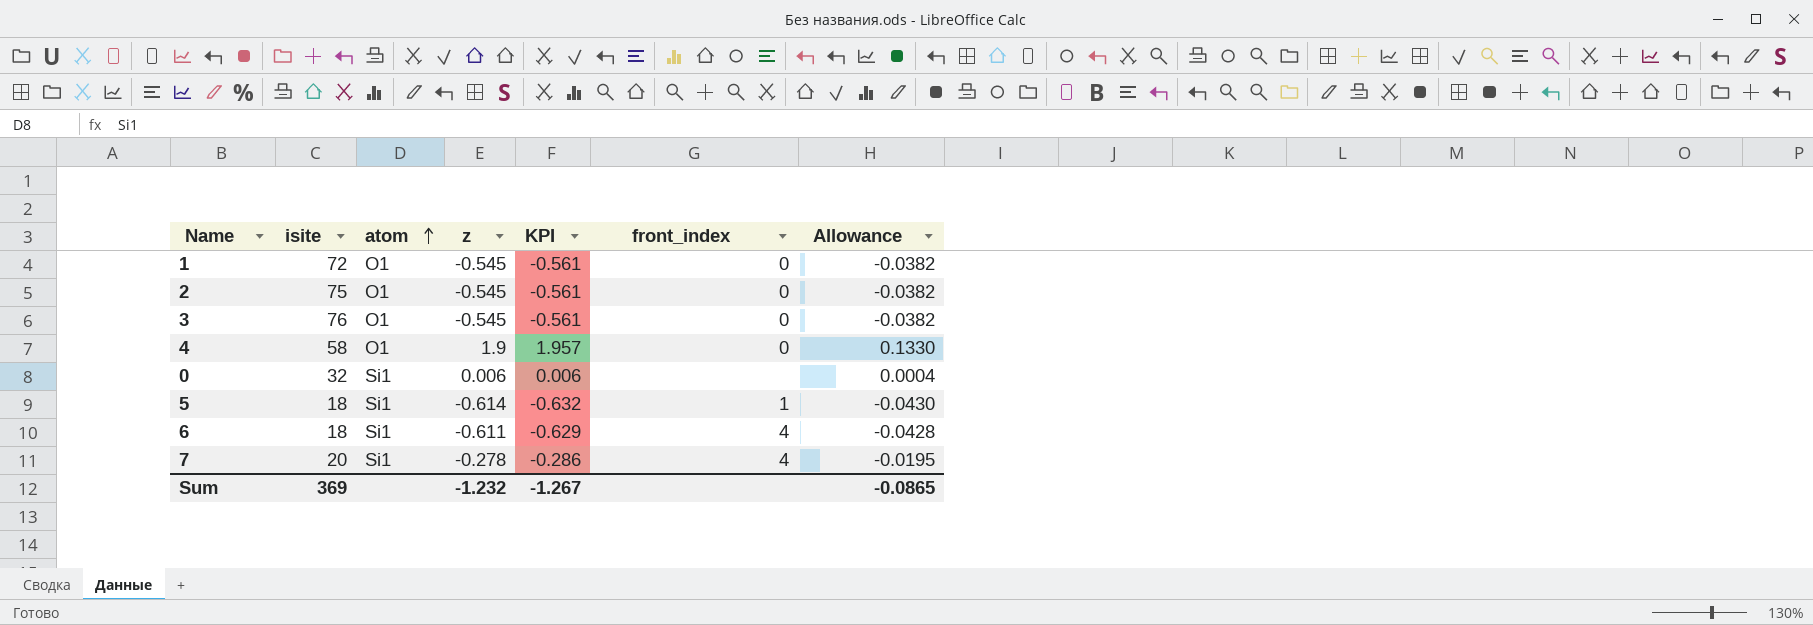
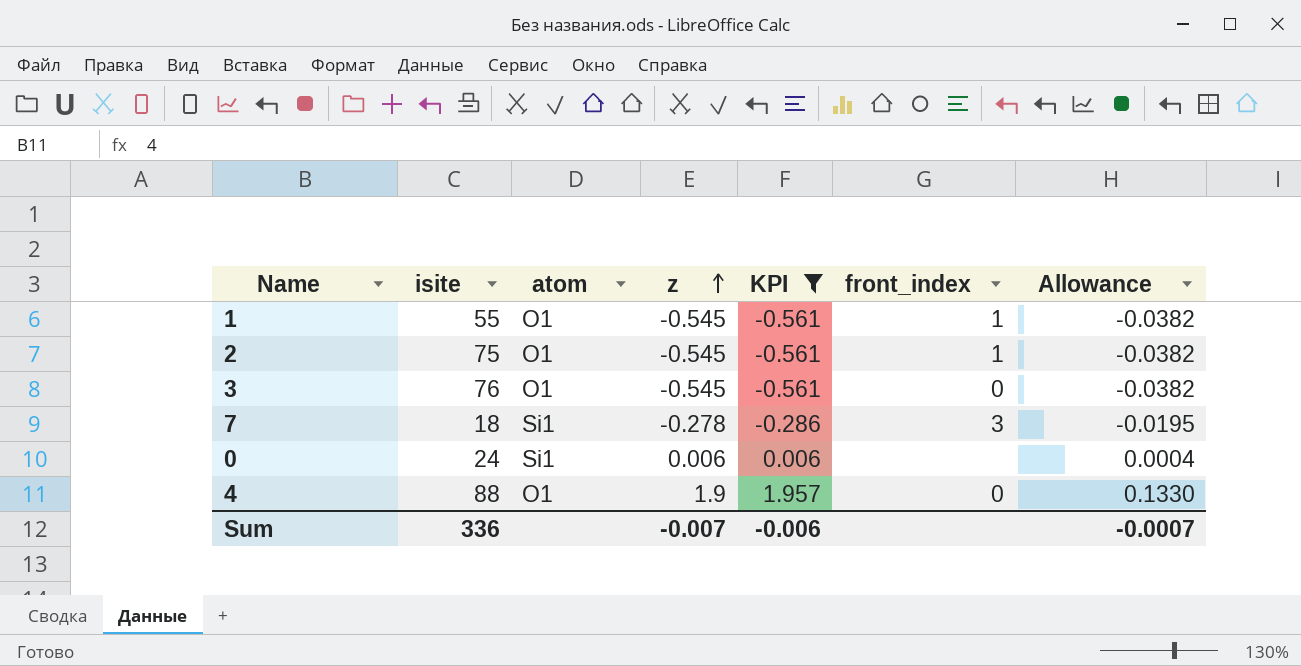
filter: none -> KPI >= -0.561
row order: atom ascending -> z ascending
1 | isite: 72 -> 55
1 | front_index: 0 -> 1
2 | front_index: 0 -> 1
7 | isite: 20 -> 18
7 | front_index: 4 -> 3
0 | isite: 32 -> 24
4 | isite: 58 -> 88
Sum | isite: 369 -> 336
Sum | z: -1.232 -> -0.007
Sum | KPI: -1.267 -> -0.006
Sum | Allowance: -0.0865 -> -0.0007

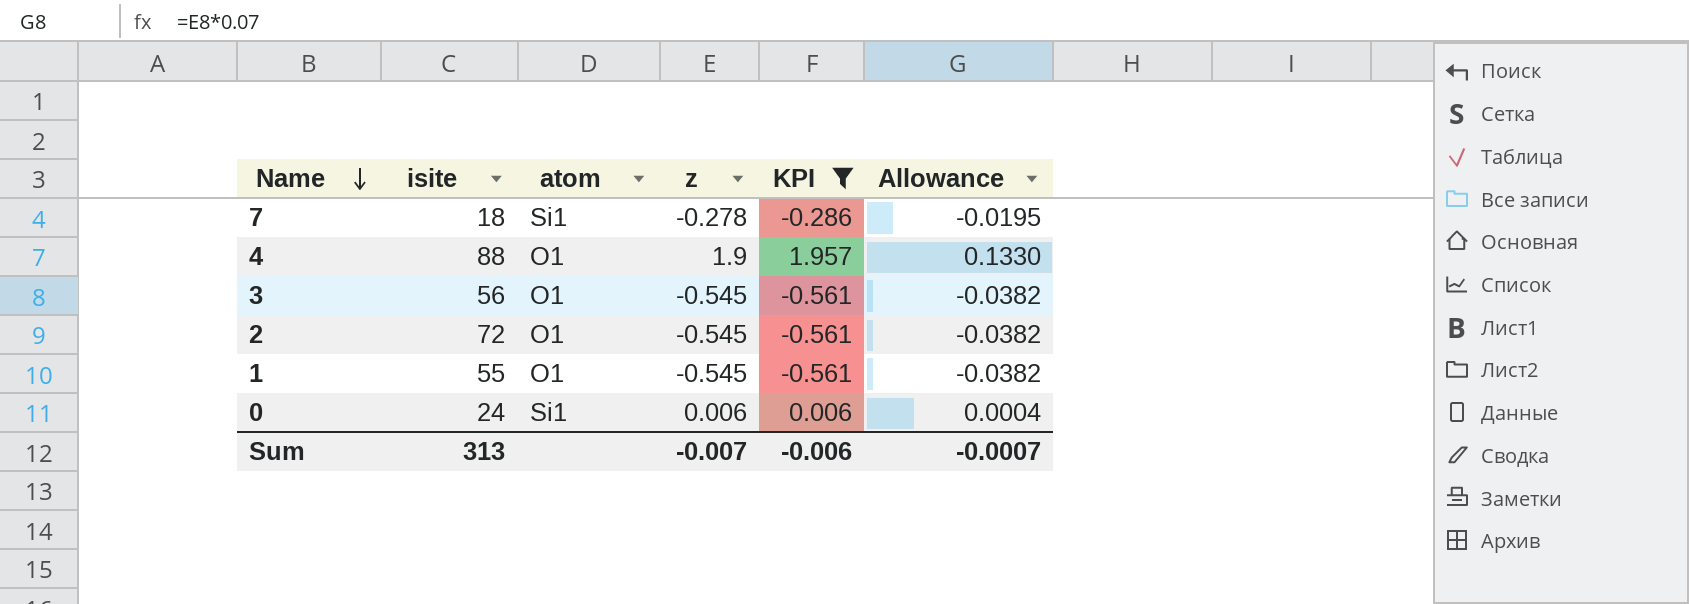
row order: z ascending -> Name descending
column front_index | position: 6 -> none
3 | isite: 76 -> 56
2 | isite: 75 -> 72
Sum | isite: 336 -> 313

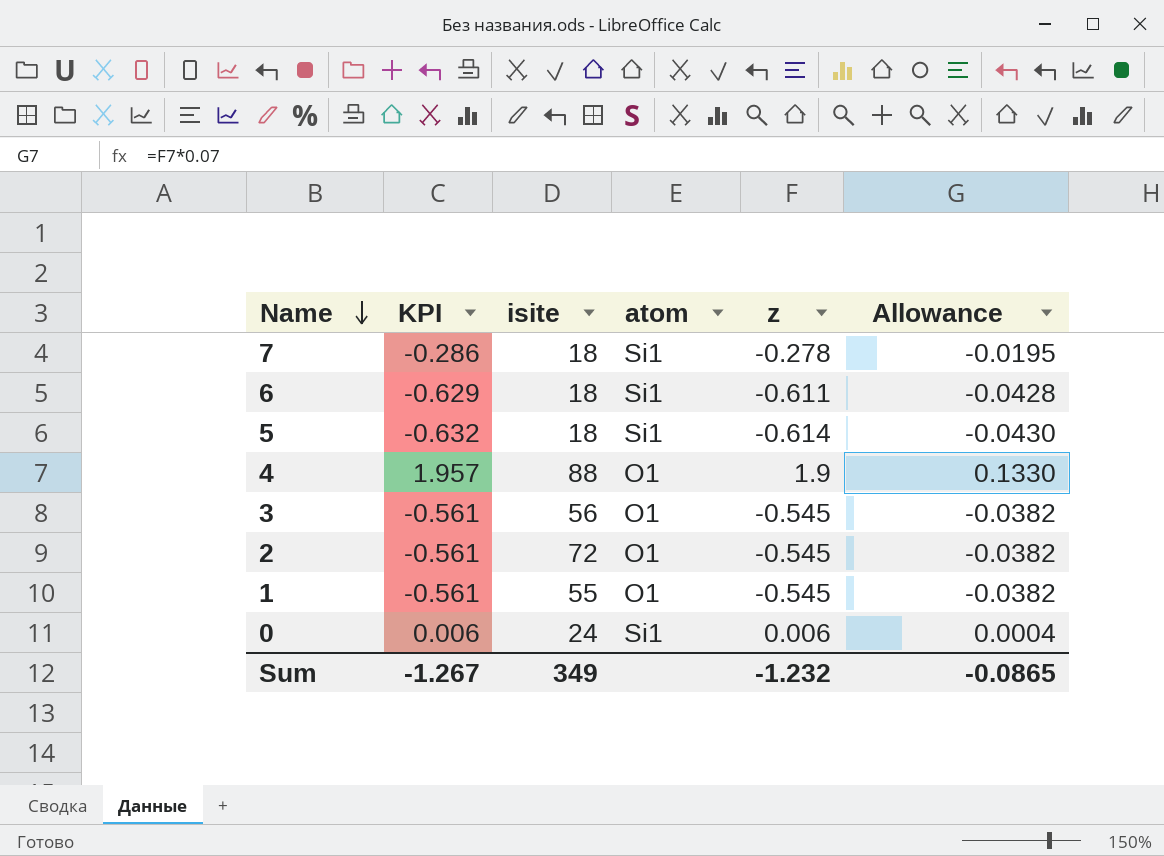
filter: KPI >= -0.561 -> none
column KPI | position: 5 -> 2
Sum | KPI: -0.006 -> -1.267
Sum | isite: 313 -> 349
Sum | z: -0.007 -> -1.232
Sum | Allowance: -0.0007 -> -0.0865

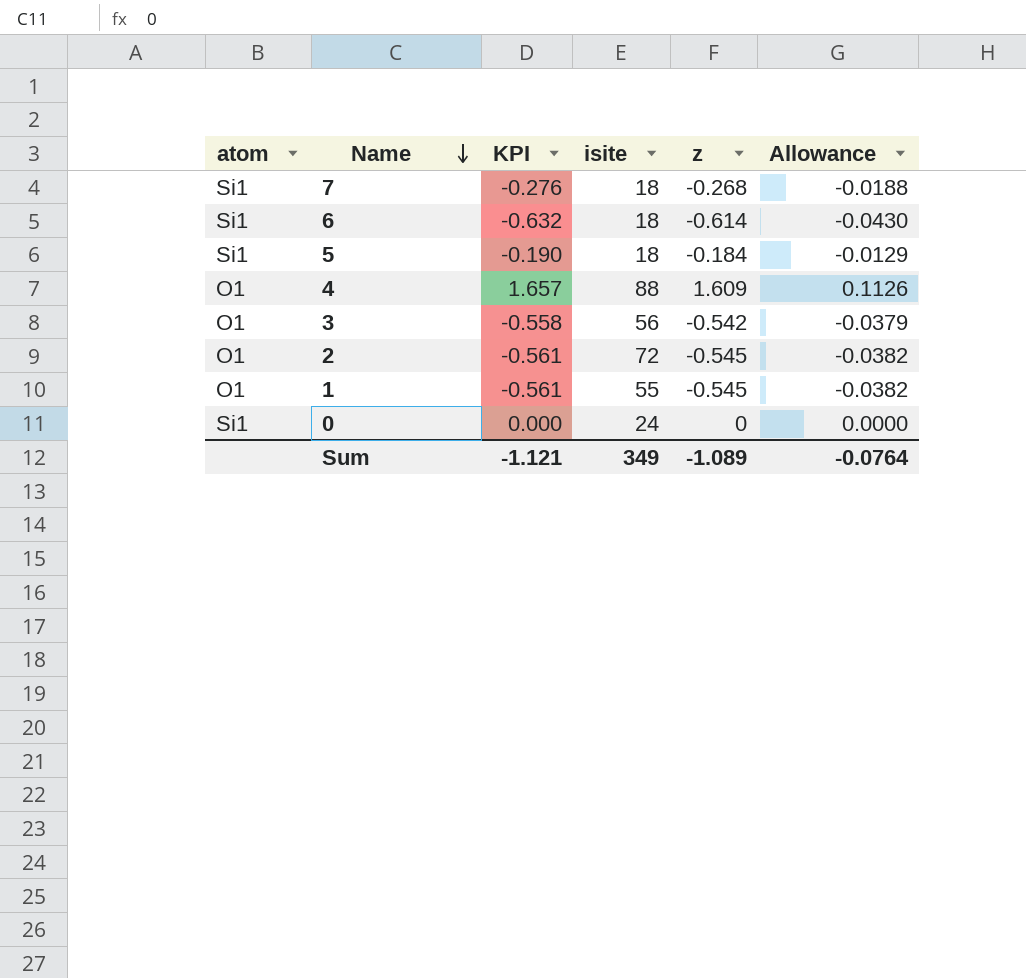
column atom | position: 4 -> 1
7 | KPI: -0.286 -> -0.276
7 | z: -0.278 -> -0.268
7 | Allowance: -0.0195 -> -0.0188
6 | KPI: -0.629 -> -0.632
6 | z: -0.611 -> -0.614
6 | Allowance: -0.0428 -> -0.0430
5 | KPI: -0.632 -> -0.190
5 | z: -0.614 -> -0.184
5 | Allowance: -0.0430 -> -0.0129
4 | KPI: 1.957 -> 1.657
4 | z: 1.9 -> 1.609
4 | Allowance: 0.1330 -> 0.1126
3 | KPI: -0.561 -> -0.558
3 | z: -0.545 -> -0.542
3 | Allowance: -0.0382 -> -0.0379
0 | KPI: 0.006 -> 0.000
0 | z: 0.006 -> 0
0 | Allowance: 0.0004 -> 0.0000
Sum | KPI: -1.267 -> -1.121
Sum | z: -1.232 -> -1.089
Sum | Allowance: -0.0865 -> -0.0764

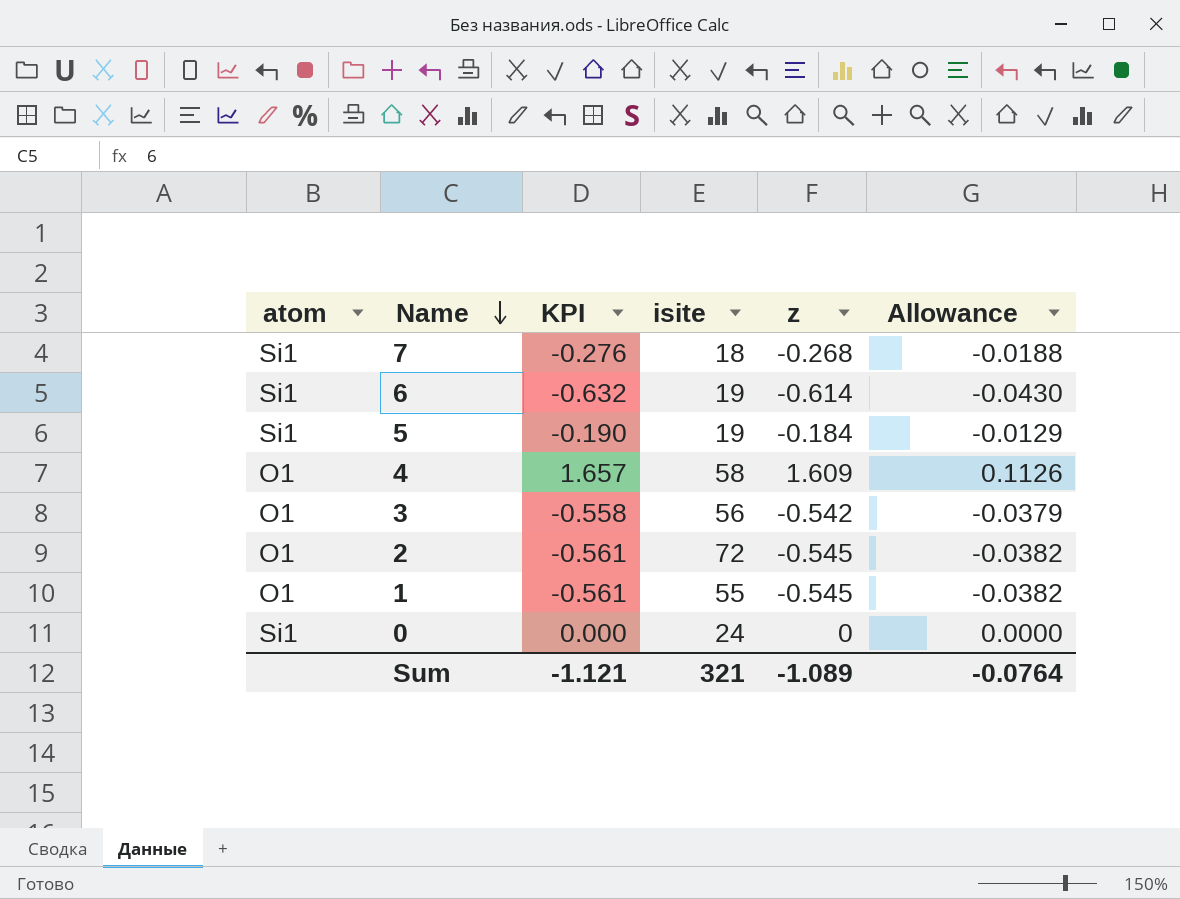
6 | isite: 18 -> 19
5 | isite: 18 -> 19
4 | isite: 88 -> 58
Sum | isite: 349 -> 321

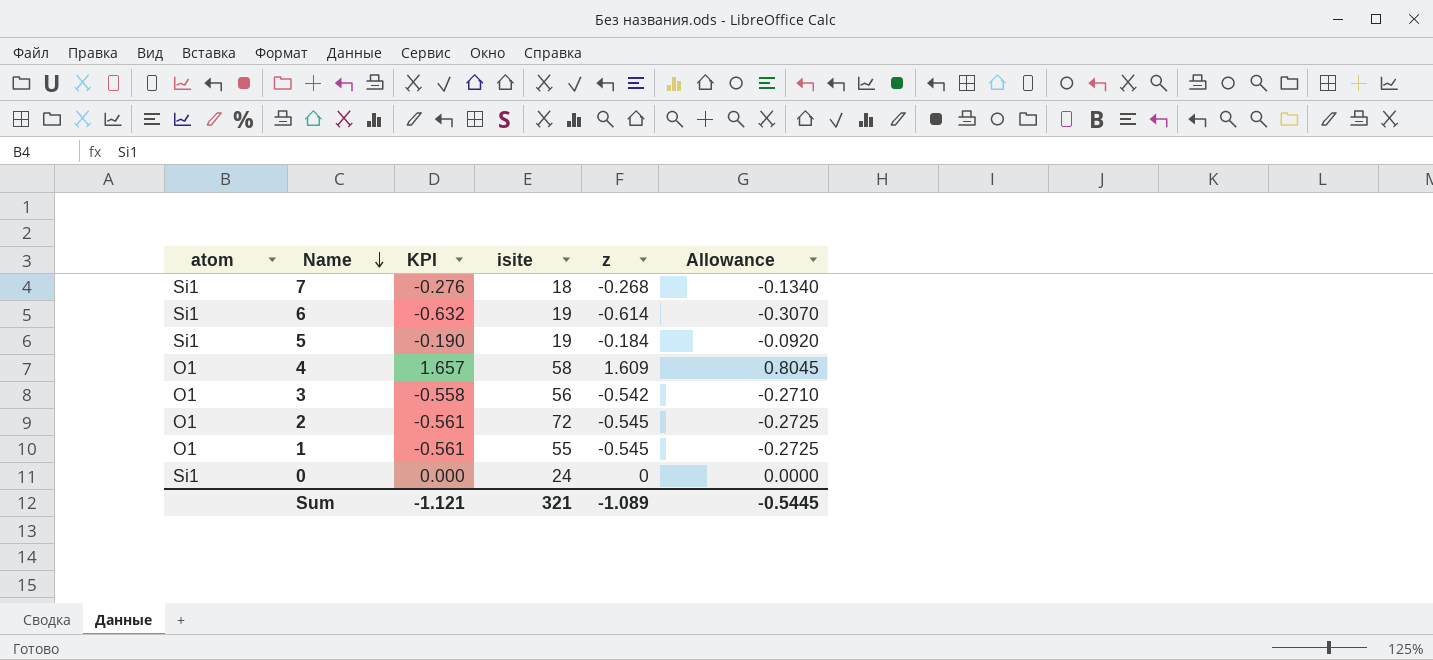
column Allowance | formula: [z] * 0.07 -> [z] * 0.5
Sum | Allowance: -0.0764 -> -0.5445

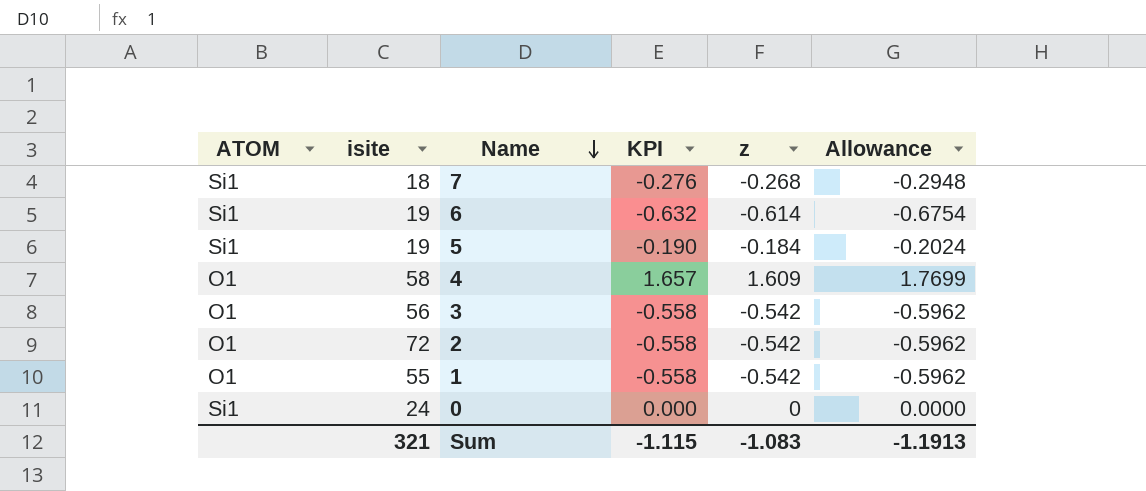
column name: atom -> ATOM
column isite | position: 4 -> 2
column Allowance | formula: [z] * 0.5 -> [z] * 1.1
2 | KPI: -0.561 -> -0.558
2 | z: -0.545 -> -0.542
1 | KPI: -0.561 -> -0.558
1 | z: -0.545 -> -0.542
Sum | KPI: -1.121 -> -1.115
Sum | z: -1.089 -> -1.083
Sum | Allowance: -0.5445 -> -1.1913

